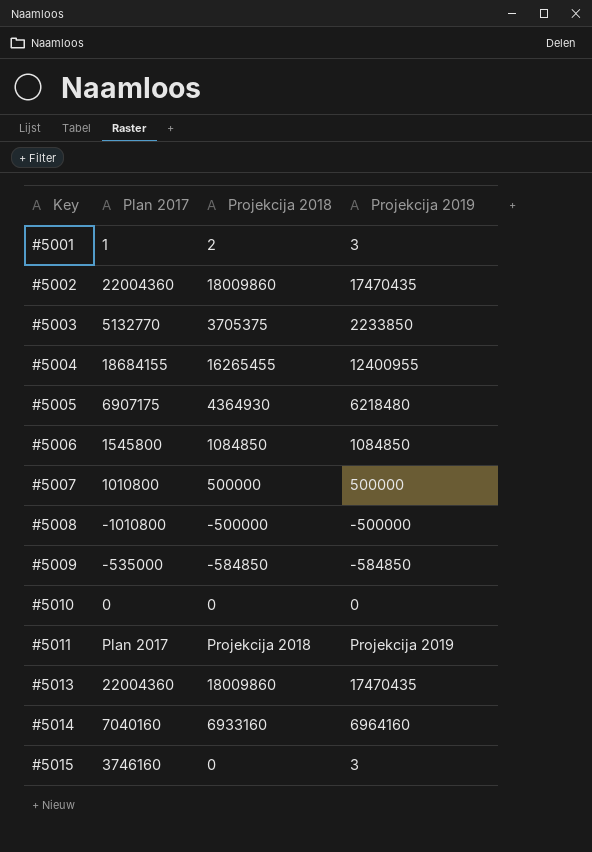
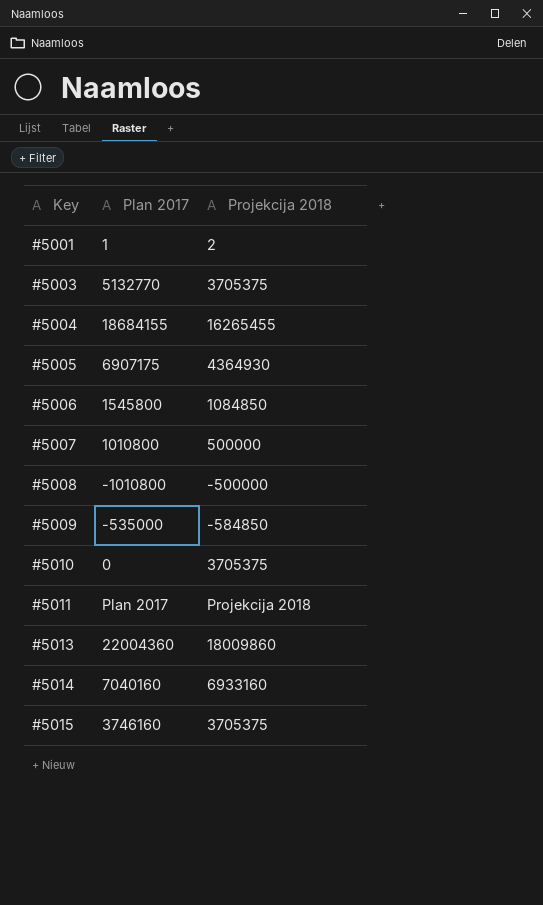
column Projekcija 2019 | position: 4 -> none
row #5002: 22004360 | 18009860 | 17470435 -> none
#5010 | Projekcija 2018: 0 -> 3705375
#5015 | Projekcija 2018: 0 -> 3705375

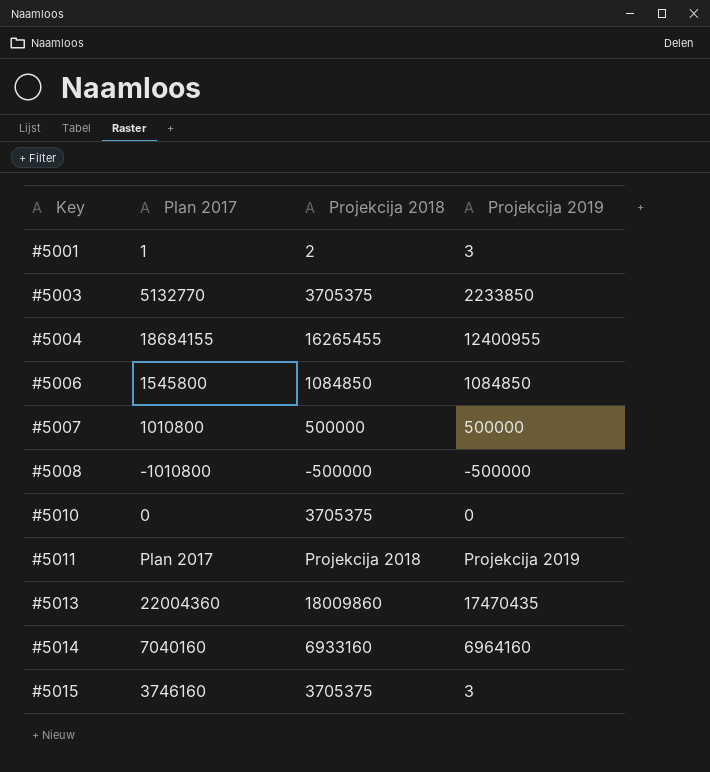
column Projekcija 2019 | position: none -> 4
row #5005: 6907175 | 4364930 -> none
row #5009: -535000 | -584850 -> none

